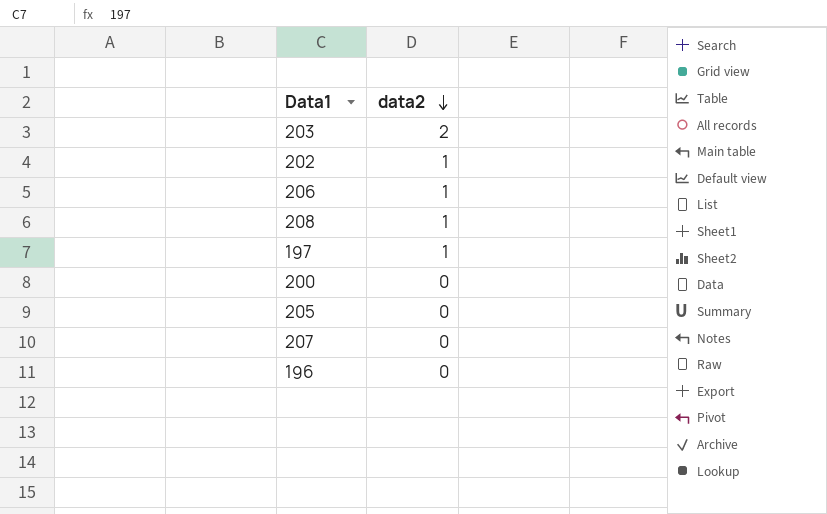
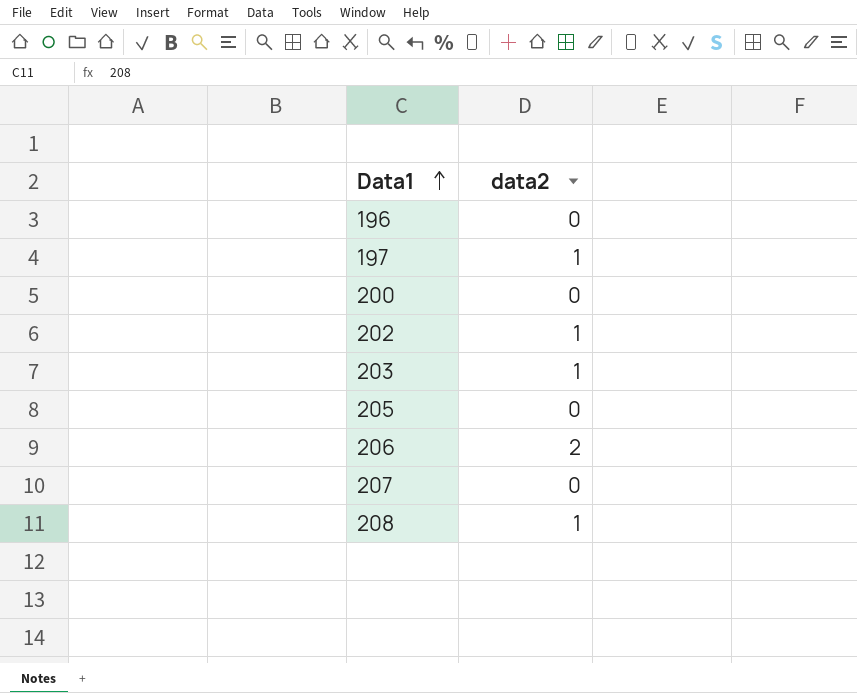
row order: data2 descending -> Data1 ascending
203 | data2: 2 -> 1
206 | data2: 1 -> 2

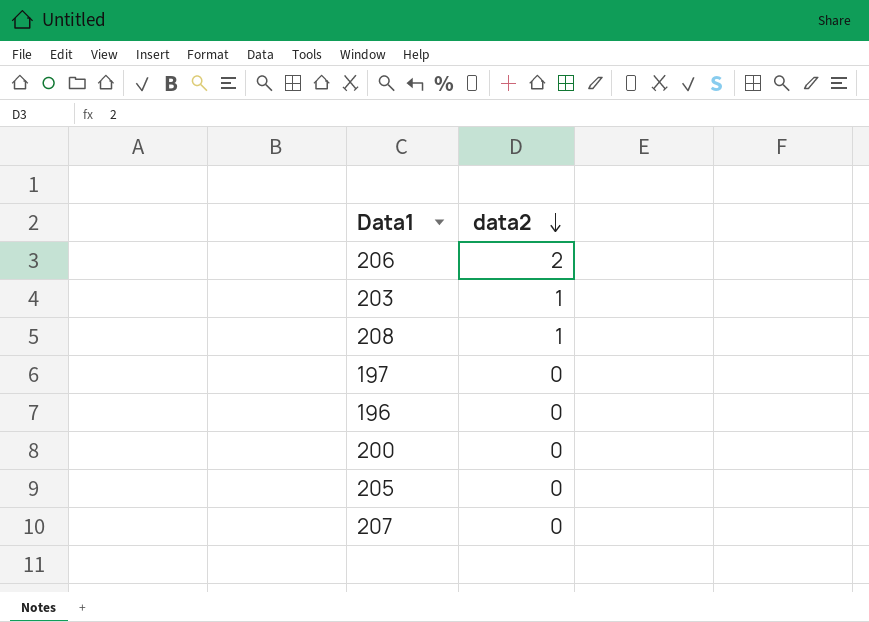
row order: Data1 ascending -> data2 descending
row 202: 1 -> none
197 | data2: 1 -> 0

